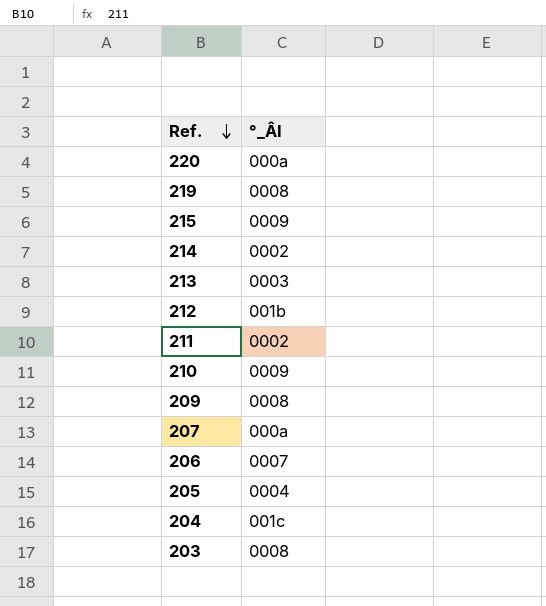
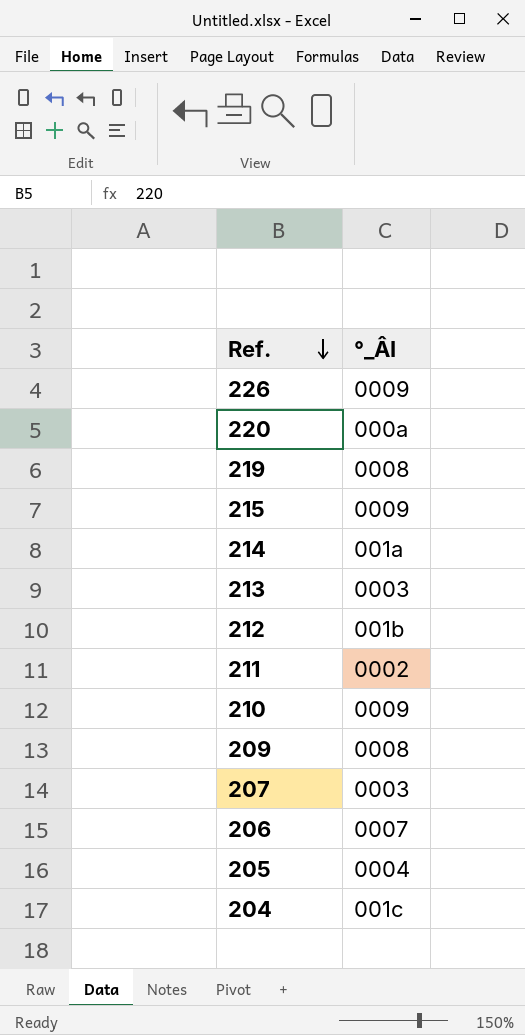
row 203: 0008 -> none
row 226: none -> 0009
214 | °_ÂI: 0002 -> 001a
207 | °_ÂI: 000a -> 0003

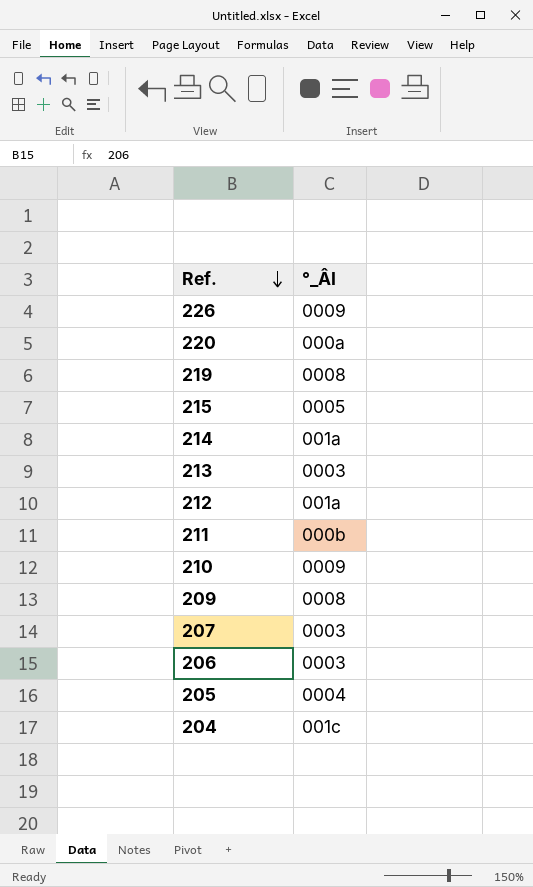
215 | °_ÂI: 0009 -> 0005
212 | °_ÂI: 001b -> 001a
211 | °_ÂI: 0002 -> 000b
206 | °_ÂI: 0007 -> 0003

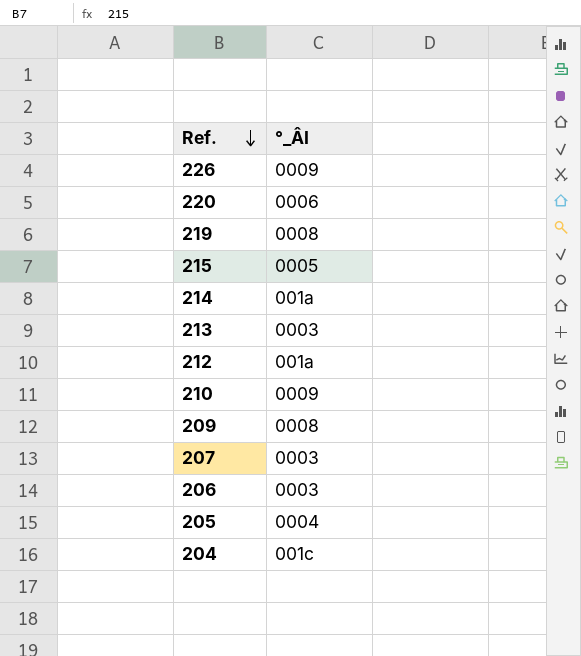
row 211: 000b -> none
220 | °_ÂI: 000a -> 0006

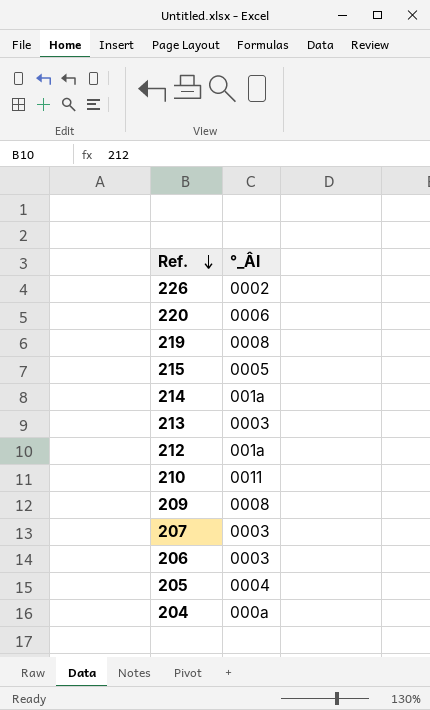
226 | °_ÂI: 0009 -> 0002
210 | °_ÂI: 0009 -> 0011
204 | °_ÂI: 001c -> 000a

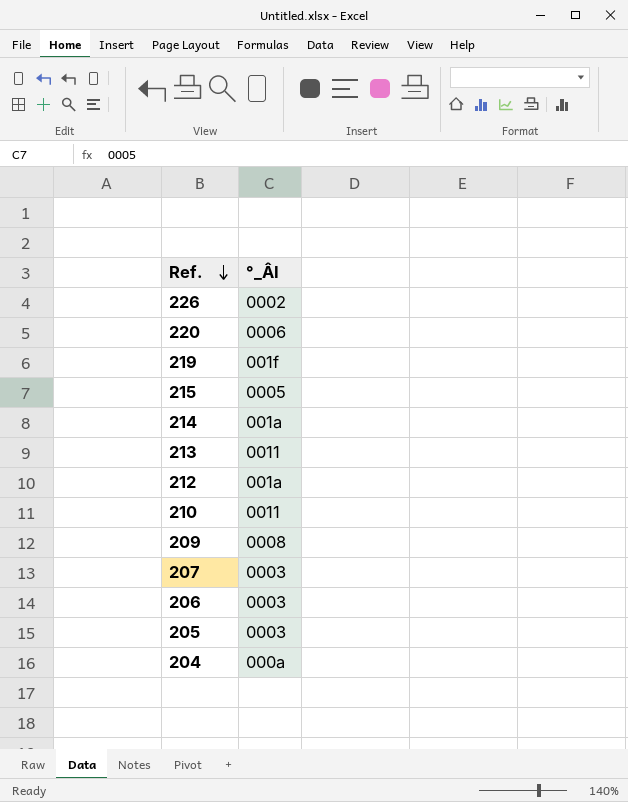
219 | °_ÂI: 0008 -> 001f
213 | °_ÂI: 0003 -> 0011
205 | °_ÂI: 0004 -> 0003

